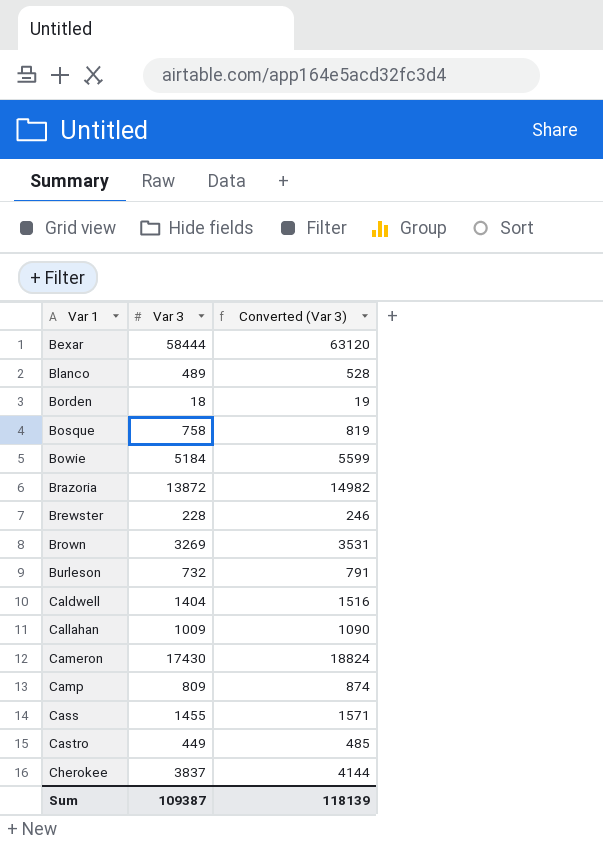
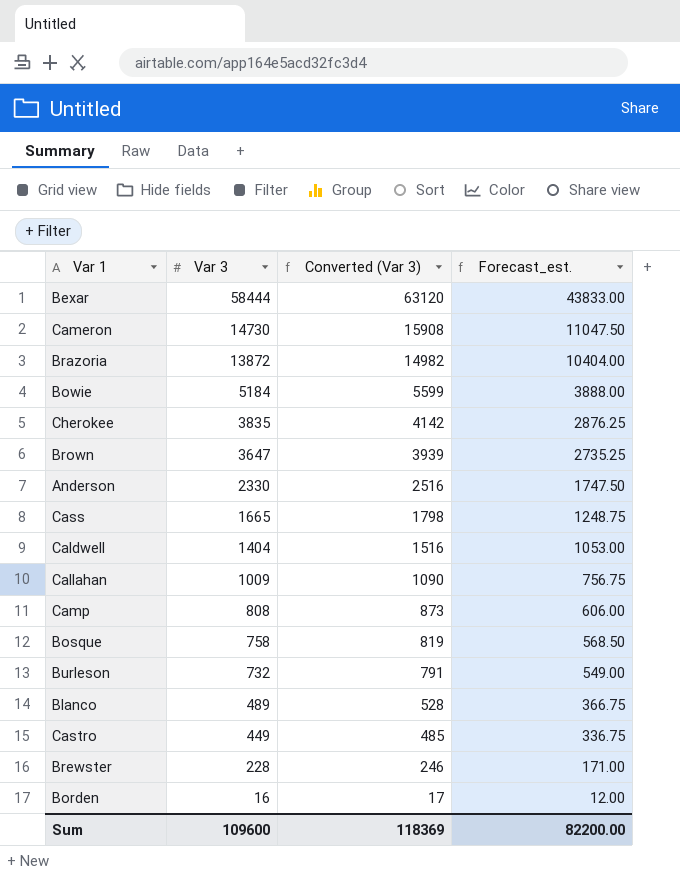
row order: Var 1 ascending -> Var 3 descending
column Forecast_est. | formula: none -> [Var 3] * 0.75
Cameron | Var 3: 17430 -> 14730
Cameron | Converted (Var 3): 18824 -> 15908
Cherokee | Var 3: 3837 -> 3835
Cherokee | Converted (Var 3): 4144 -> 4142
Brown | Var 3: 3269 -> 3647
Brown | Converted (Var 3): 3531 -> 3939
row Anderson: none -> 2330 | 2516 | 1747.50
Cass | Var 3: 1455 -> 1665
Cass | Converted (Var 3): 1571 -> 1798
Camp | Var 3: 809 -> 808
Camp | Converted (Var 3): 874 -> 873
Borden | Var 3: 18 -> 16
Borden | Converted (Var 3): 19 -> 17
Sum | Var 3: 109387 -> 109600
Sum | Converted (Var 3): 118139 -> 118369

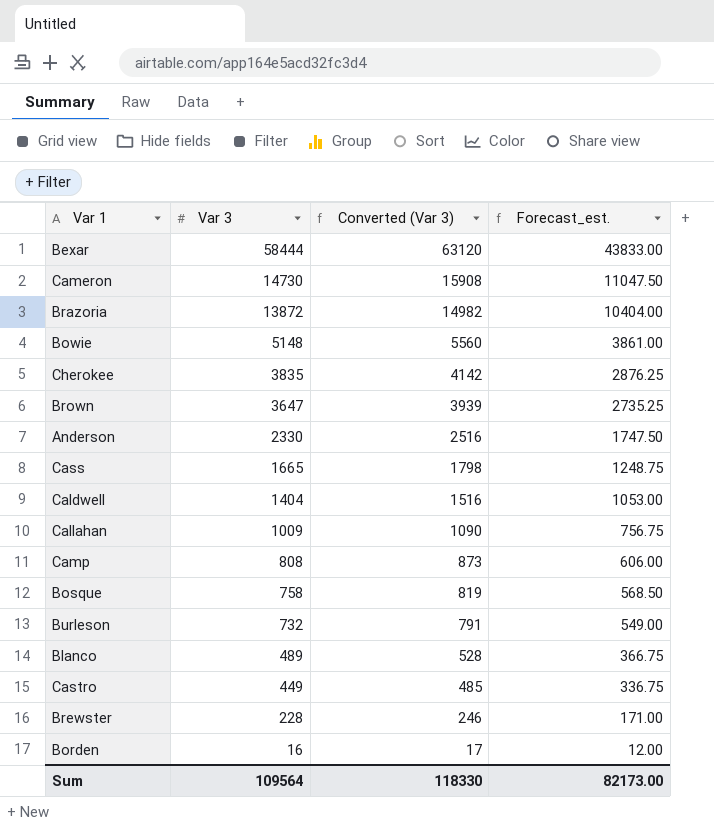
Bowie | Var 3: 5184 -> 5148
Bowie | Converted (Var 3): 5599 -> 5560
Bowie | Forecast_est.: 3888.00 -> 3861.00
Sum | Var 3: 109600 -> 109564
Sum | Converted (Var 3): 118369 -> 118330
Sum | Forecast_est.: 82200.00 -> 82173.00

